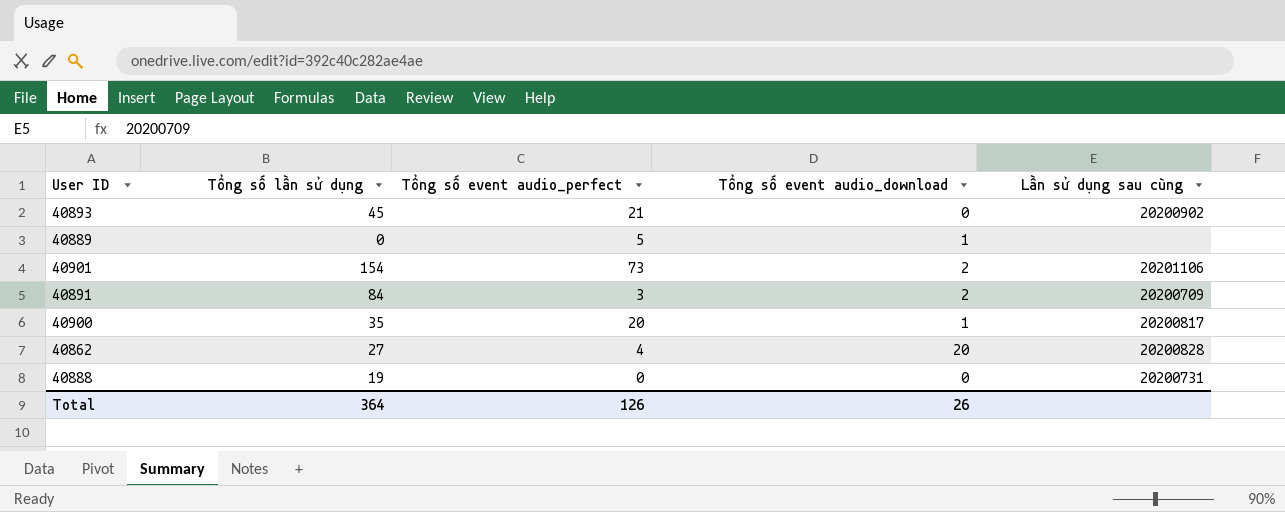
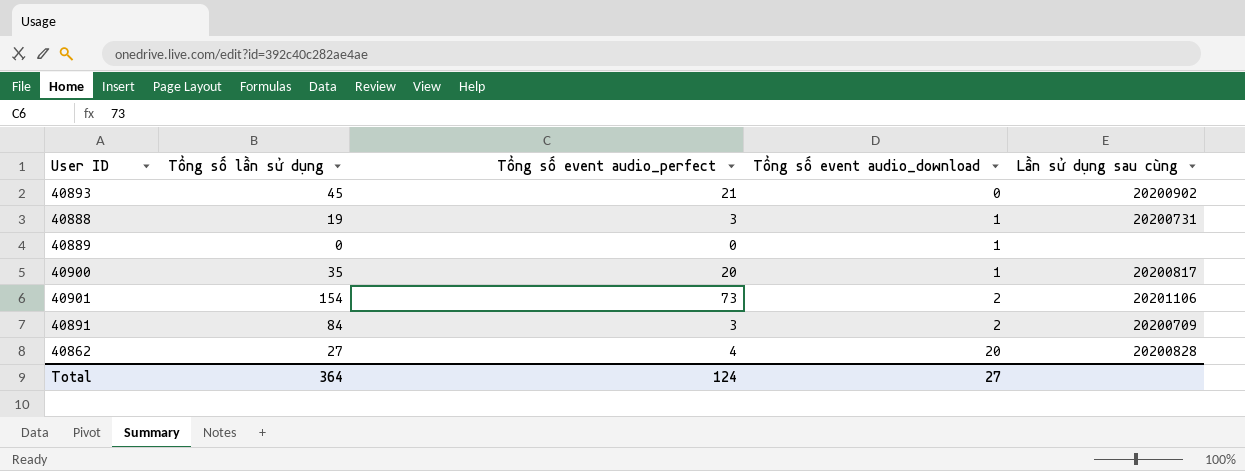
row order: none -> Tổng số event audio_download ascending
40888 | Tổng số event audio_perfect: 0 -> 3
40888 | Tổng số event audio_download: 0 -> 1
40889 | Tổng số event audio_perfect: 5 -> 0
Total | Tổng số event audio_perfect: 126 -> 124
Total | Tổng số event audio_download: 26 -> 27

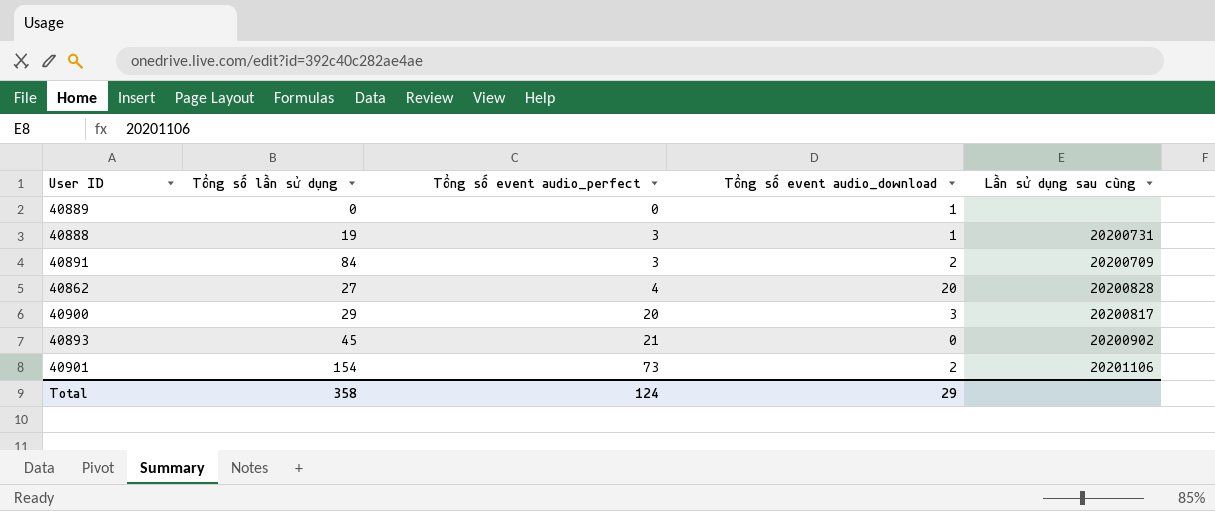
row order: Tổng số event audio_download ascending -> Tổng số event audio_perfect ascending
40900 | Tổng số lần sử dụng: 35 -> 29
40900 | Tổng số event audio_download: 1 -> 3
Total | Tổng số lần sử dụng: 364 -> 358
Total | Tổng số event audio_download: 27 -> 29

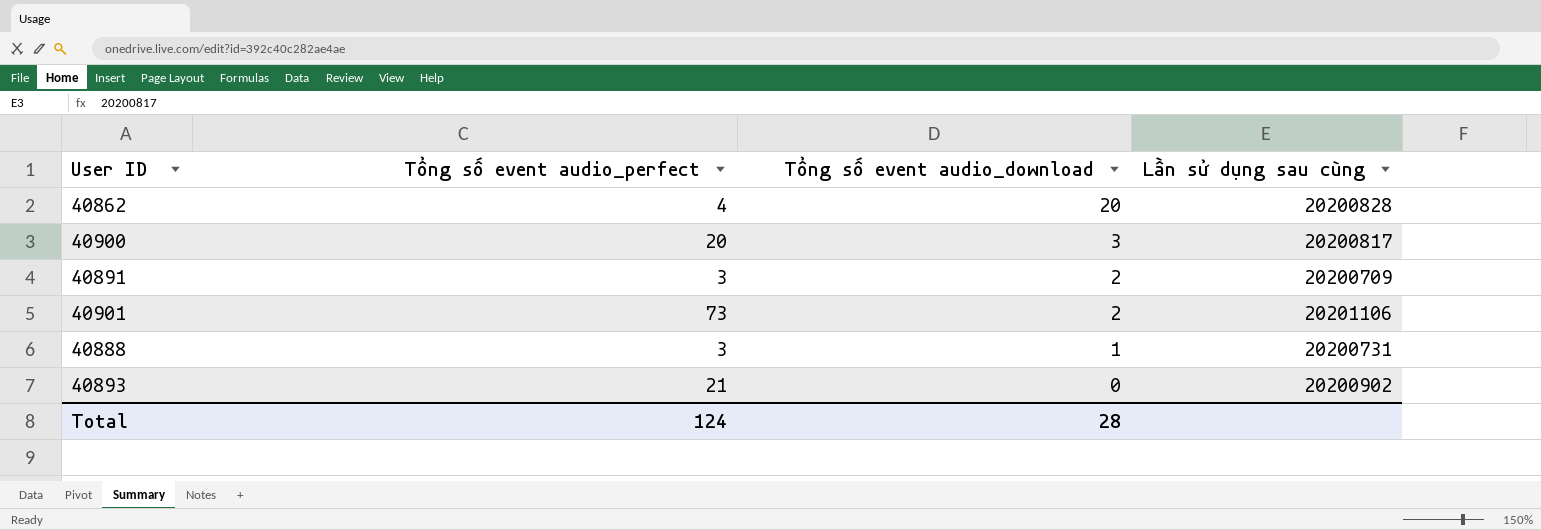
row order: Tổng số event audio_perfect ascending -> Tổng số event audio_download descending
column Tổng số lần sử dụng | position: 2 -> none
row 40889: 0 | 0 | 1 | none -> none
Total | Tổng số event audio_download: 29 -> 28

